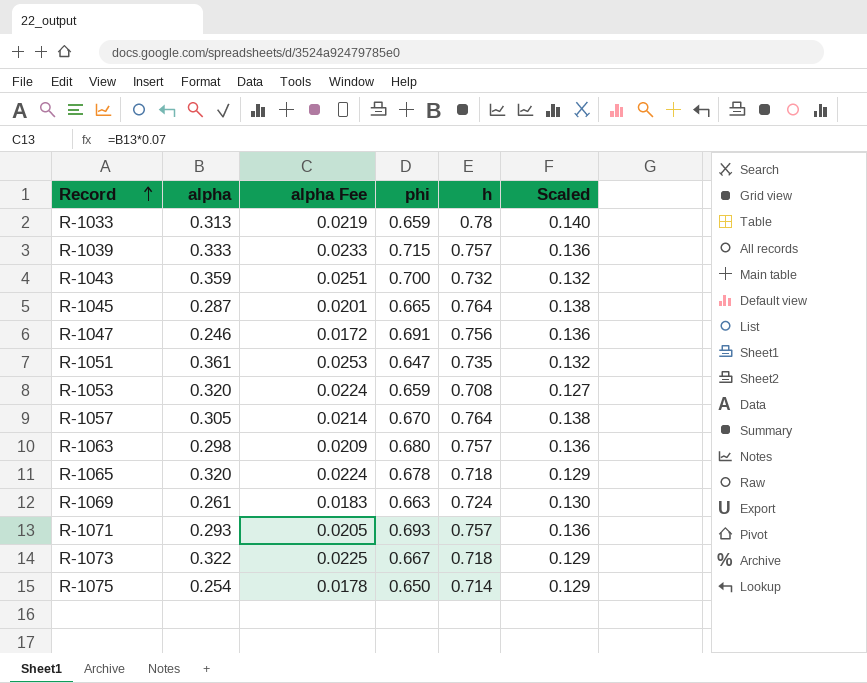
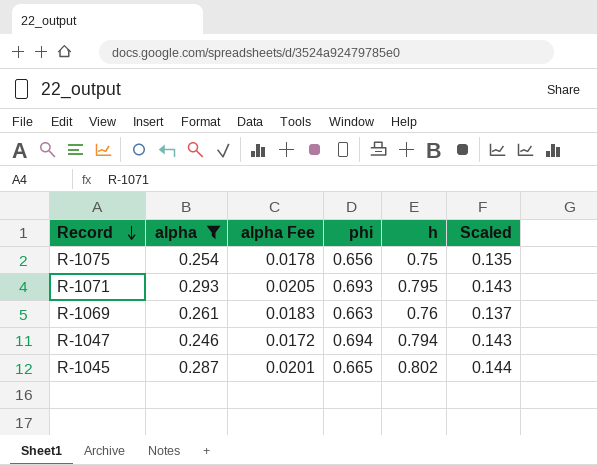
filter: none -> alpha <= 0.293
row order: Record ascending -> Record descending
R-1075 | phi: 0.650 -> 0.656
R-1075 | h: 0.714 -> 0.75
R-1075 | Scaled: 0.129 -> 0.135
R-1071 | h: 0.757 -> 0.795
R-1071 | Scaled: 0.136 -> 0.143
R-1069 | h: 0.724 -> 0.76
R-1069 | Scaled: 0.130 -> 0.137
R-1047 | phi: 0.691 -> 0.694
R-1047 | h: 0.756 -> 0.794
R-1047 | Scaled: 0.136 -> 0.143
R-1045 | h: 0.764 -> 0.802
R-1045 | Scaled: 0.138 -> 0.144

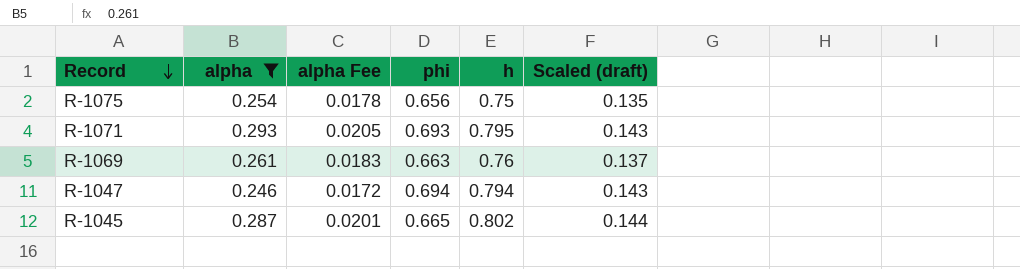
column name: Scaled -> Scaled (draft)

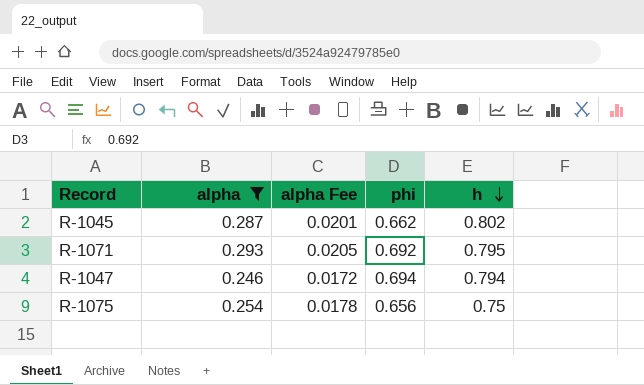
row order: Record descending -> h descending
column Scaled (draft) | formula: [h] * 0.18 -> none
row R-1069: 0.261 | 0.0183 | 0.663 | 0.76 | 0.137 -> none
R-1045 | phi: 0.665 -> 0.662
R-1071 | phi: 0.693 -> 0.692

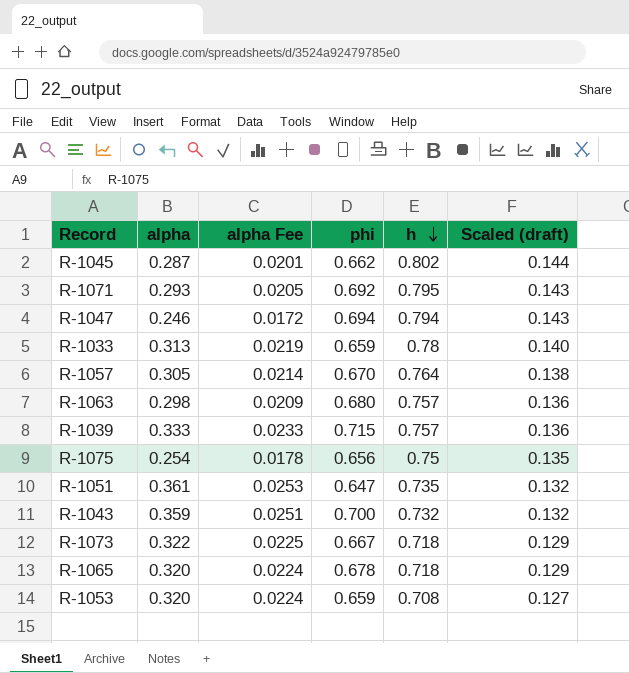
filter: alpha <= 0.293 -> none
column Scaled (draft) | formula: none -> [h] * 0.18

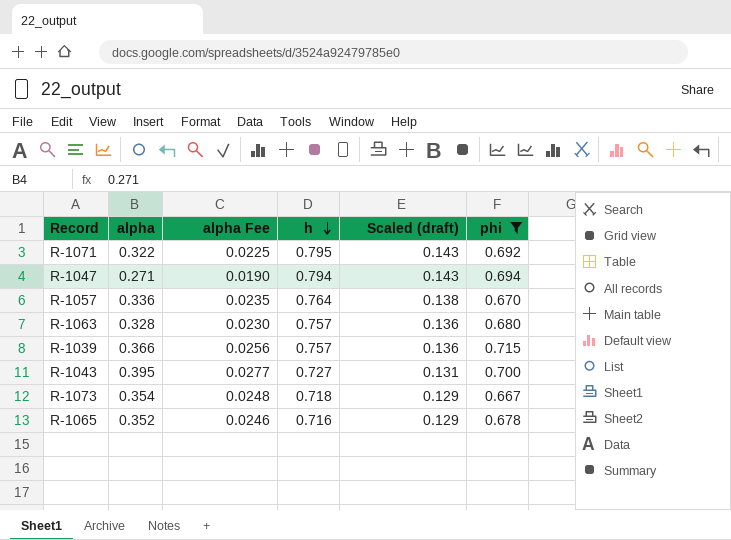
filter: none -> phi >= 0.667
column phi | position: 4 -> 6
R-1071 | alpha: 0.293 -> 0.322
R-1071 | alpha Fee: 0.0205 -> 0.0225
R-1047 | alpha: 0.246 -> 0.271
R-1047 | alpha Fee: 0.0172 -> 0.0190
R-1057 | alpha: 0.305 -> 0.336
R-1057 | alpha Fee: 0.0214 -> 0.0235
R-1063 | alpha: 0.298 -> 0.328
R-1063 | alpha Fee: 0.0209 -> 0.0230
R-1039 | alpha: 0.333 -> 0.366
R-1039 | alpha Fee: 0.0233 -> 0.0256
R-1043 | alpha: 0.359 -> 0.395
R-1043 | alpha Fee: 0.0251 -> 0.0277
R-1043 | h: 0.732 -> 0.727
R-1043 | Scaled (draft): 0.132 -> 0.131
R-1073 | alpha: 0.322 -> 0.354
R-1073 | alpha Fee: 0.0225 -> 0.0248
R-1065 | alpha: 0.320 -> 0.352
R-1065 | alpha Fee: 0.0224 -> 0.0246
R-1065 | h: 0.718 -> 0.716

